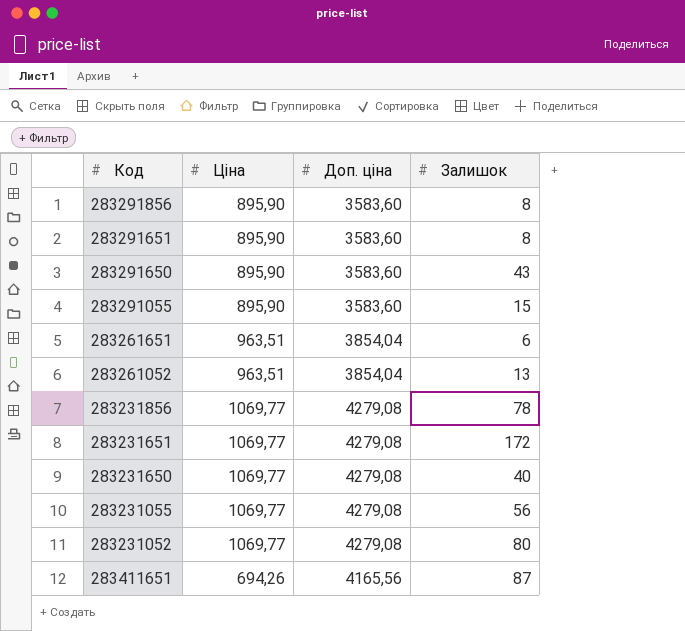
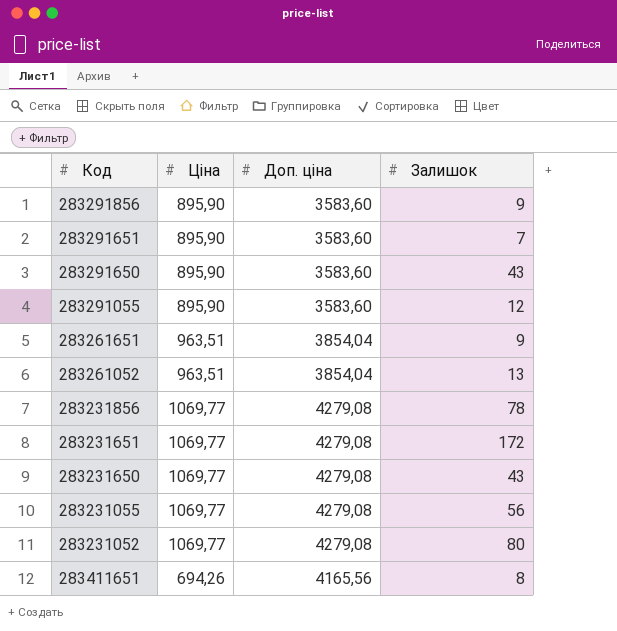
283291856 | Залишок: 8 -> 9
283291651 | Залишок: 8 -> 7
283291055 | Залишок: 15 -> 12
283261651 | Залишок: 6 -> 9
283231650 | Залишок: 40 -> 43
283411651 | Залишок: 87 -> 8

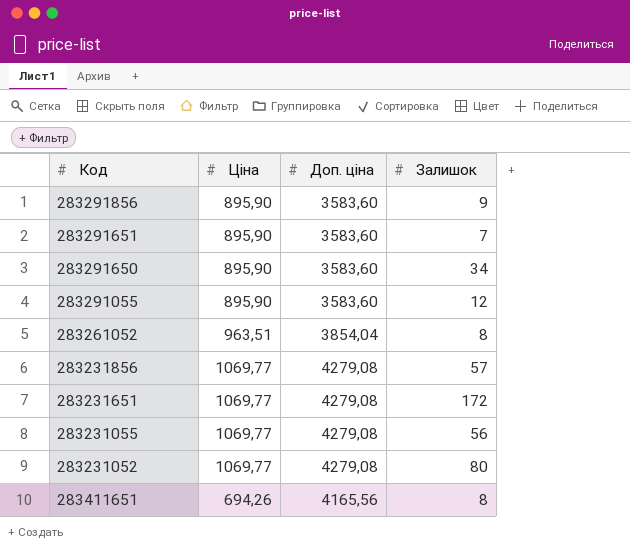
row 283261651: 963,51 | 3854,04 | 9 -> none
row 283231650: 1069,77 | 4279,08 | 43 -> none
283291650 | Залишок: 43 -> 34
283261052 | Залишок: 13 -> 8
283231856 | Залишок: 78 -> 57

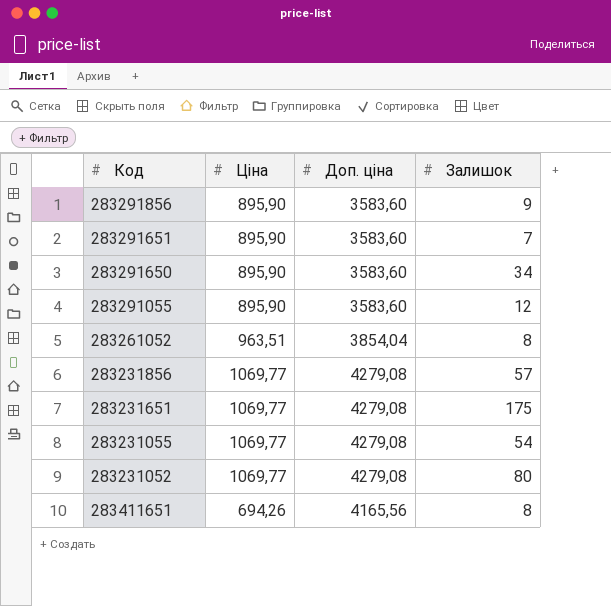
283231651 | Залишок: 172 -> 175
283231055 | Залишок: 56 -> 54

